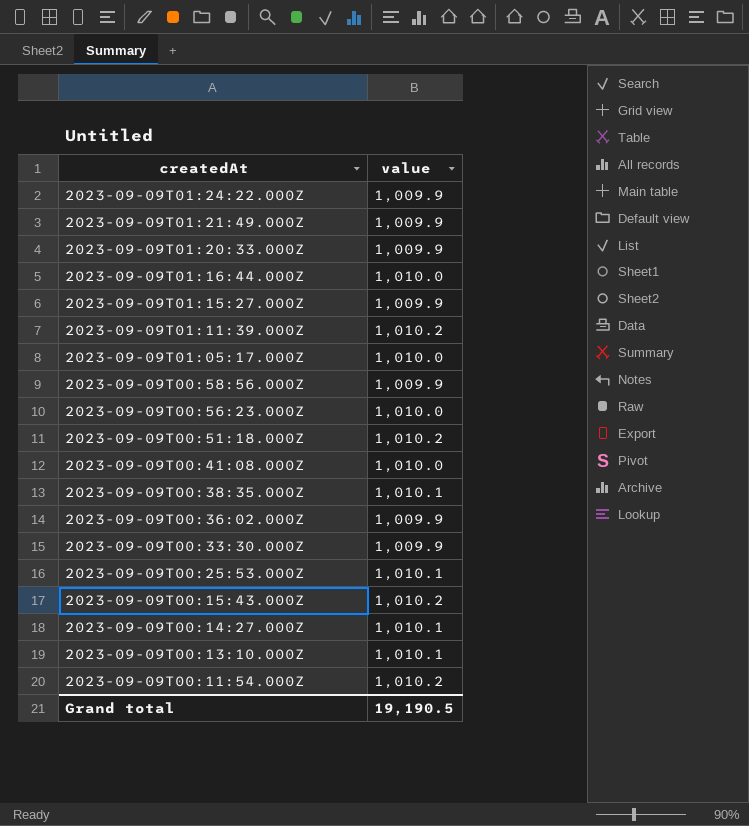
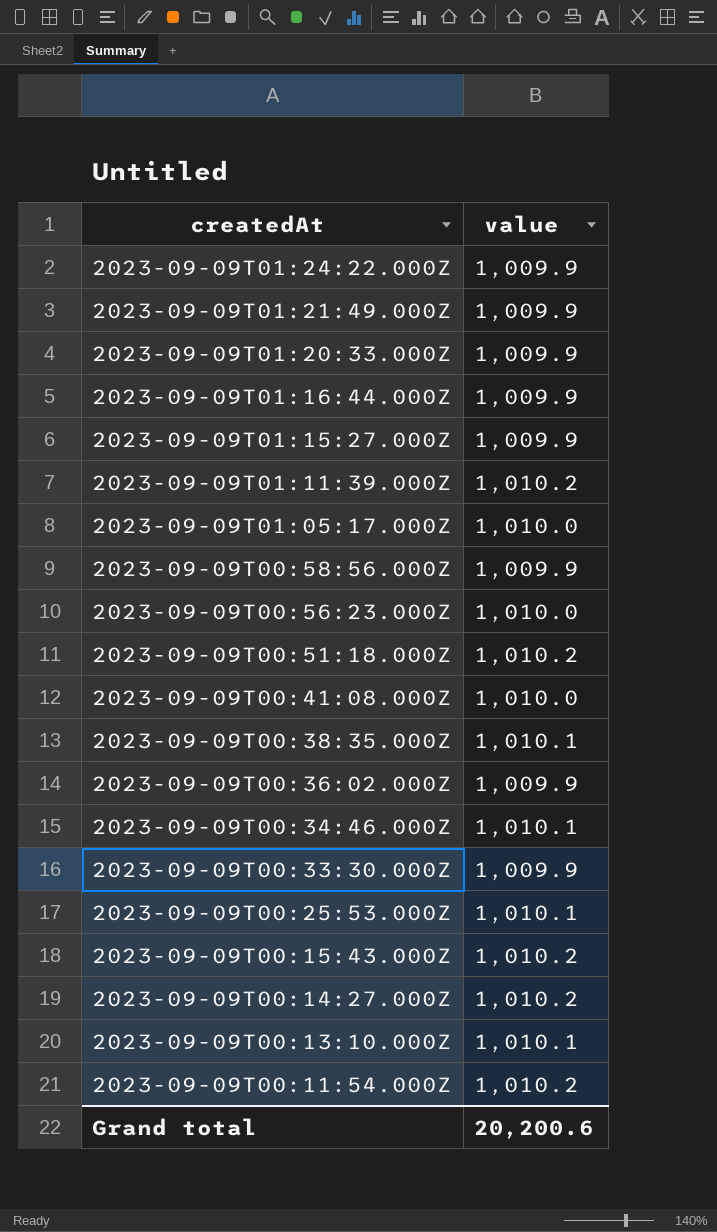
2023-09-09T01:16:44.000Z | value: 1,010.0 -> 1,009.9
row 2023-09-09T00:34:46.000Z: none -> 1,010.1
2023-09-09T00:14:27.000Z | value: 1,010.1 -> 1,010.2
Grand total | value: 19,190.5 -> 20,200.6

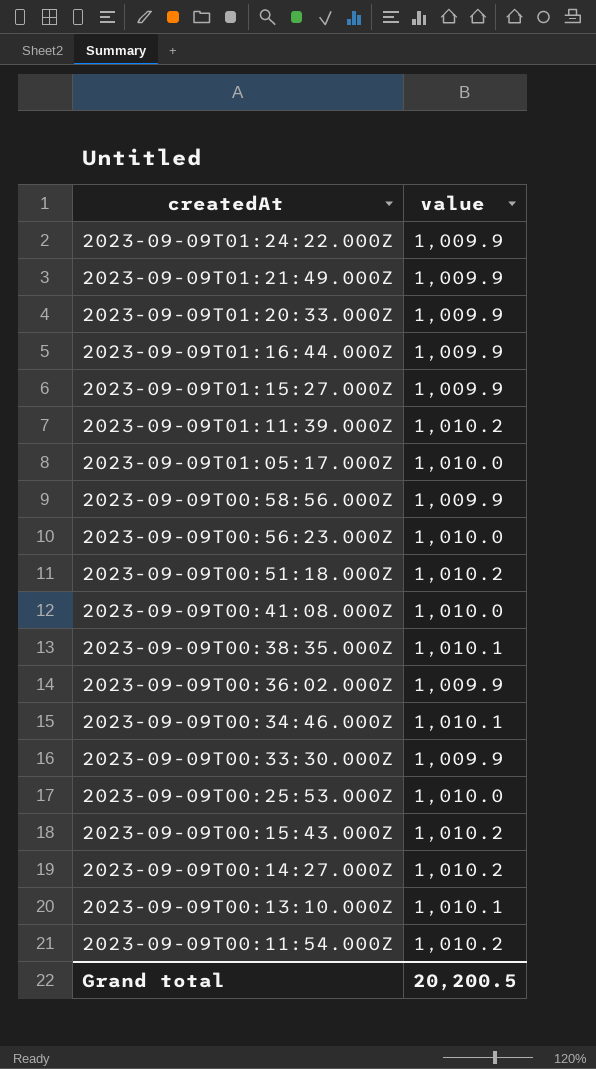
2023-09-09T00:25:53.000Z | value: 1,010.1 -> 1,010.0
Grand total | value: 20,200.6 -> 20,200.5

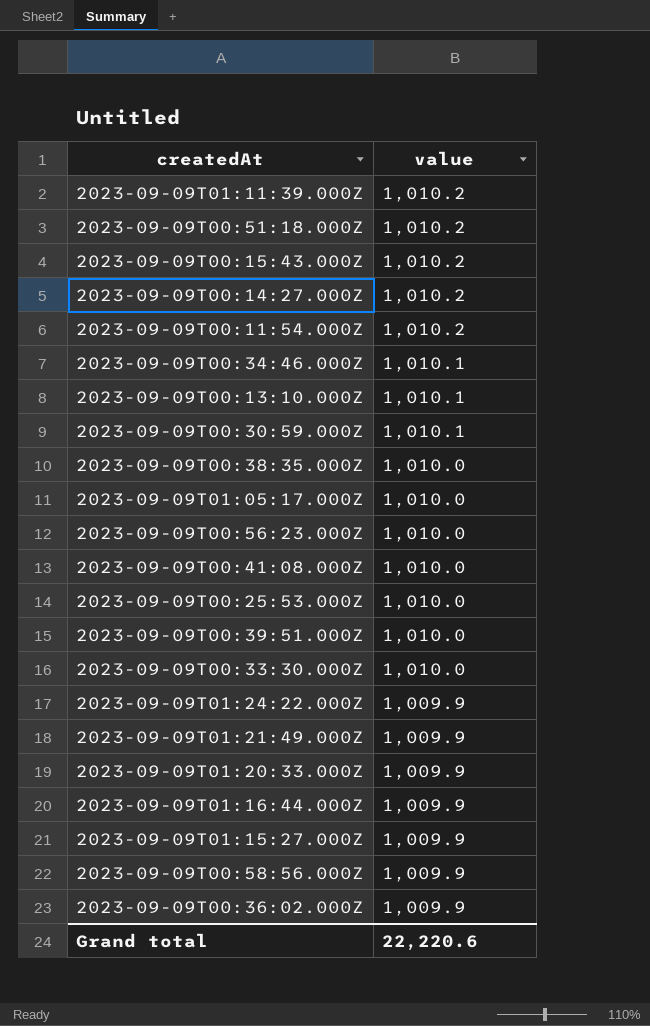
row order: createdAt descending -> value descending
row 2023-09-09T00:30:59.000Z: none -> 1,010.1
2023-09-09T00:38:35.000Z | value: 1,010.1 -> 1,010.0
row 2023-09-09T00:39:51.000Z: none -> 1,010.0
2023-09-09T00:33:30.000Z | value: 1,009.9 -> 1,010.0
Grand total | value: 20,200.5 -> 22,220.6

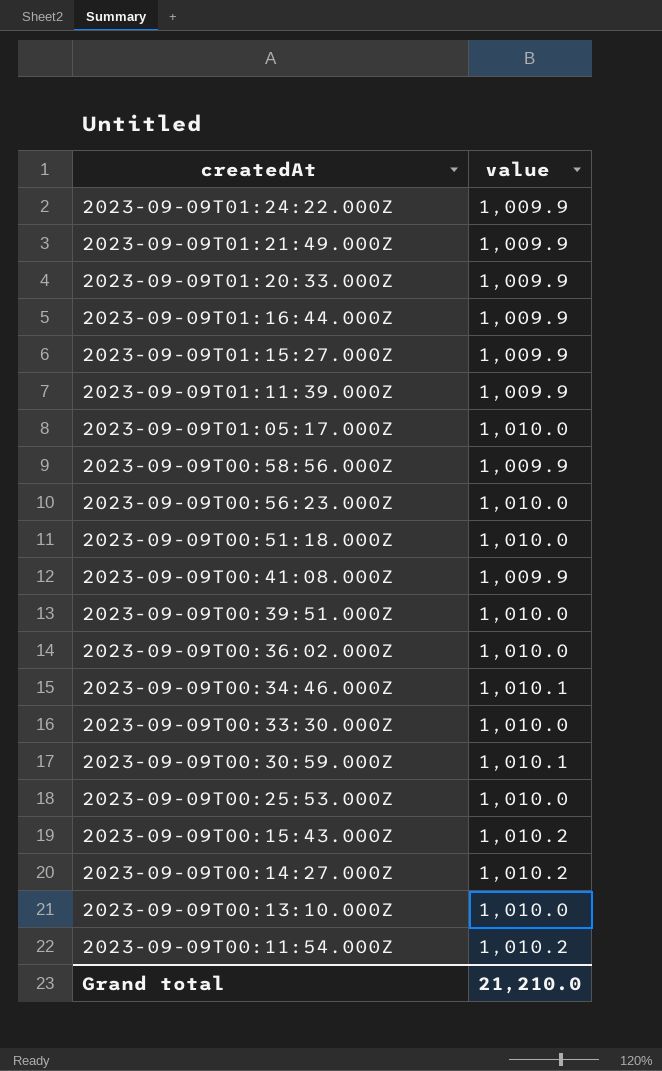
row order: value descending -> createdAt descending
row 2023-09-09T00:38:35.000Z: 1,010.0 -> none
2023-09-09T01:11:39.000Z | value: 1,010.2 -> 1,009.9
2023-09-09T00:51:18.000Z | value: 1,010.2 -> 1,010.0
2023-09-09T00:41:08.000Z | value: 1,010.0 -> 1,009.9
2023-09-09T00:36:02.000Z | value: 1,009.9 -> 1,010.0
2023-09-09T00:13:10.000Z | value: 1,010.1 -> 1,010.0
Grand total | value: 22,220.6 -> 21,210.0

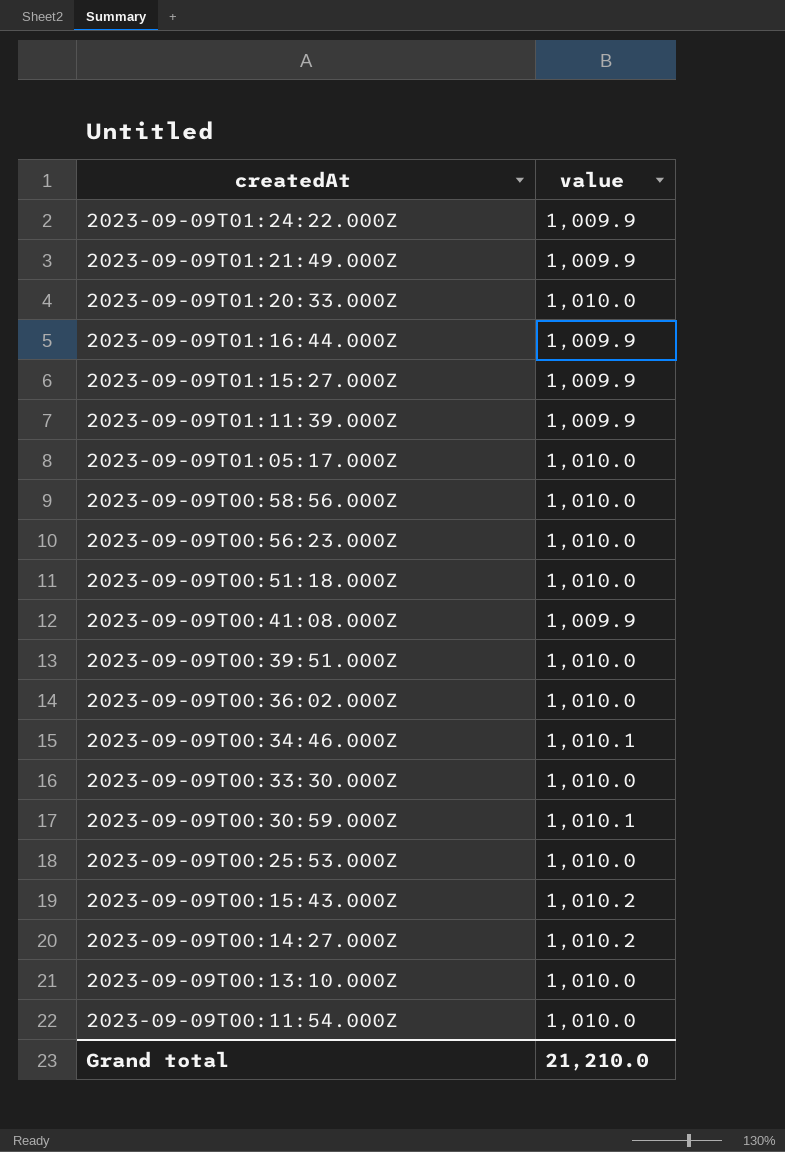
2023-09-09T01:20:33.000Z | value: 1,009.9 -> 1,010.0
2023-09-09T00:58:56.000Z | value: 1,009.9 -> 1,010.0
2023-09-09T00:11:54.000Z | value: 1,010.2 -> 1,010.0

